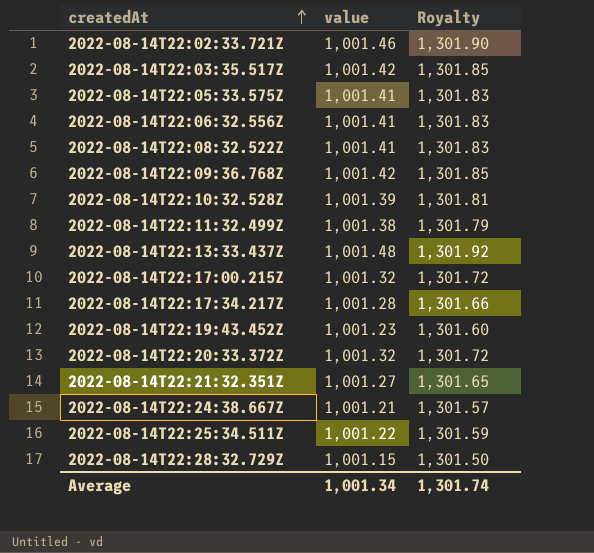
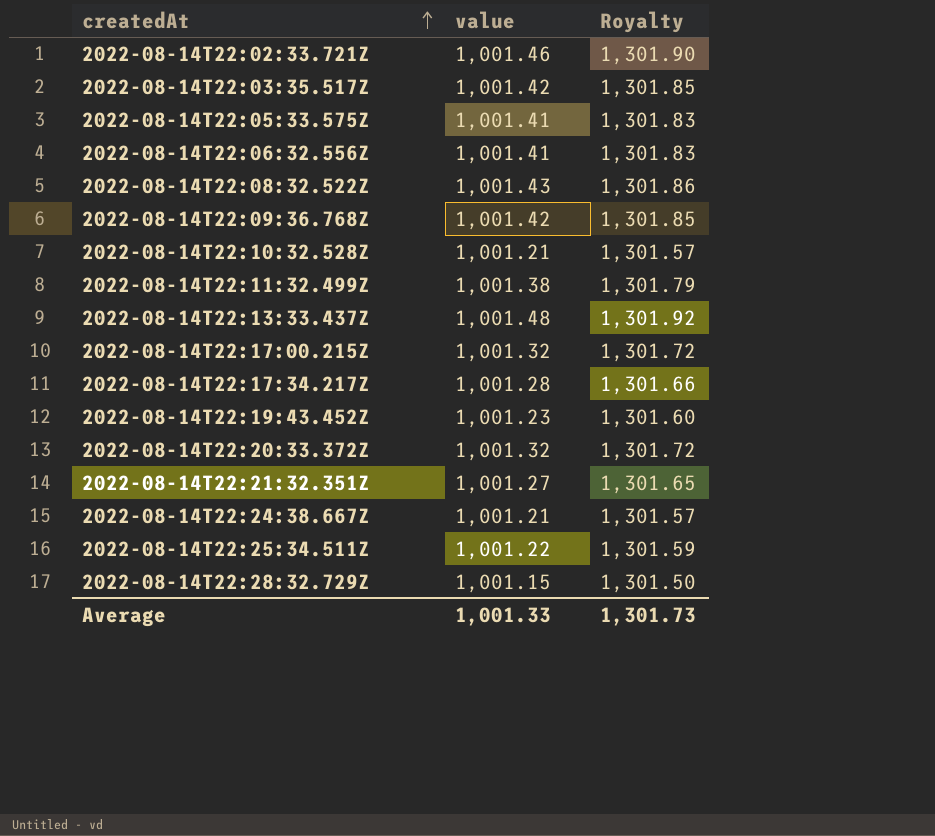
2022-08-14T22:08:32.522Z | value: 1,001.41 -> 1,001.43
2022-08-14T22:08:32.522Z | Royalty: 1,301.83 -> 1,301.86
2022-08-14T22:10:32.528Z | value: 1,001.39 -> 1,001.21
2022-08-14T22:10:32.528Z | Royalty: 1,301.81 -> 1,301.57
Average | value: 1,001.34 -> 1,001.33
Average | Royalty: 1,301.74 -> 1,301.73

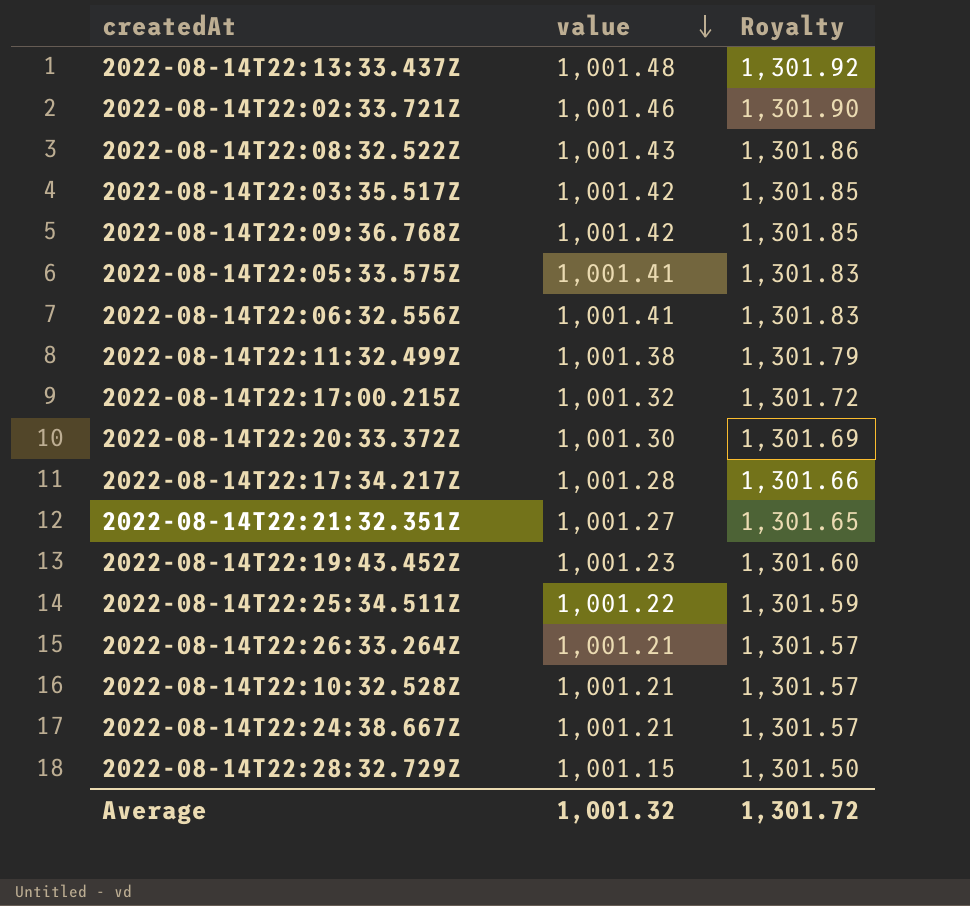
row order: createdAt ascending -> value descending
2022-08-14T22:20:33.372Z | value: 1,001.32 -> 1,001.30
2022-08-14T22:20:33.372Z | Royalty: 1,301.72 -> 1,301.69
row 2022-08-14T22:26:33.264Z: none -> 1,001.21 | 1,301.57
Average | value: 1,001.33 -> 1,001.32
Average | Royalty: 1,301.73 -> 1,301.72

